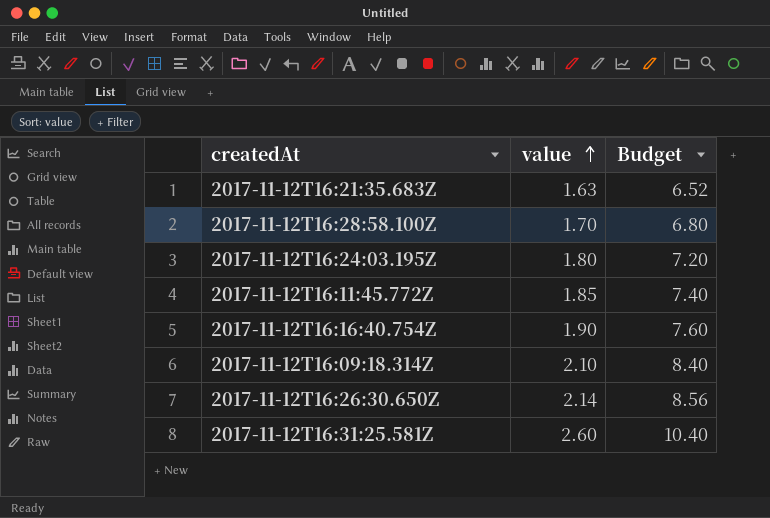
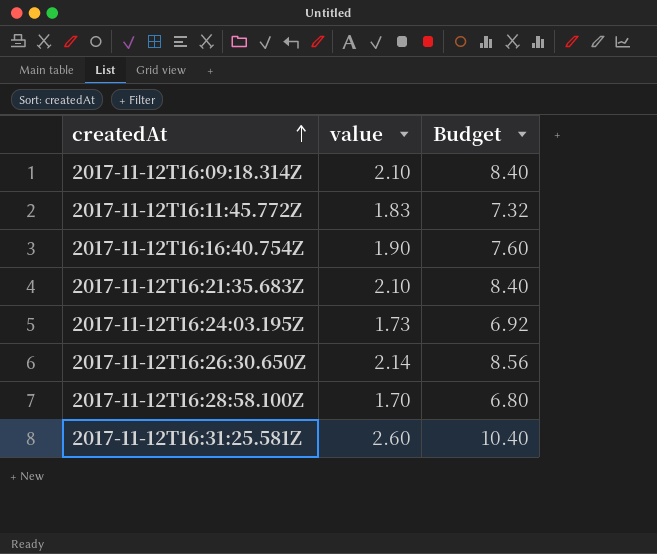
row order: value ascending -> createdAt ascending
2017-11-12T16:11:45.772Z | value: 1.85 -> 1.83
2017-11-12T16:11:45.772Z | Budget: 7.40 -> 7.32
2017-11-12T16:21:35.683Z | value: 1.63 -> 2.10
2017-11-12T16:21:35.683Z | Budget: 6.52 -> 8.40
2017-11-12T16:24:03.195Z | value: 1.80 -> 1.73
2017-11-12T16:24:03.195Z | Budget: 7.20 -> 6.92

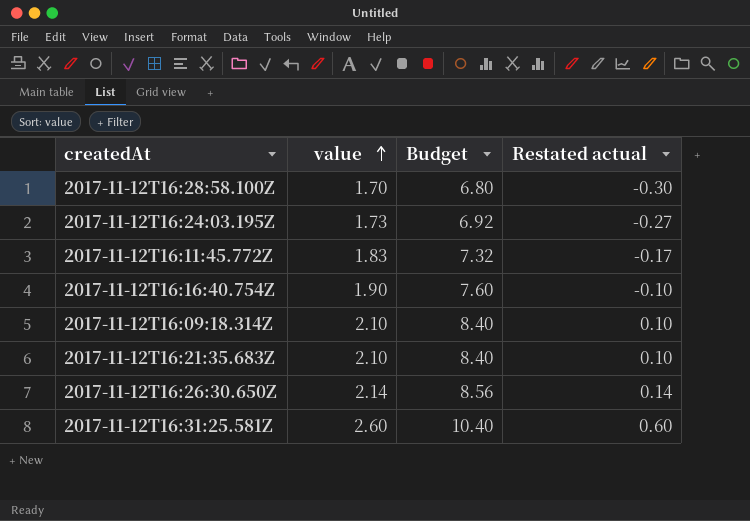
row order: createdAt ascending -> value ascending
column Restated actual | formula: none -> [value] - 2

